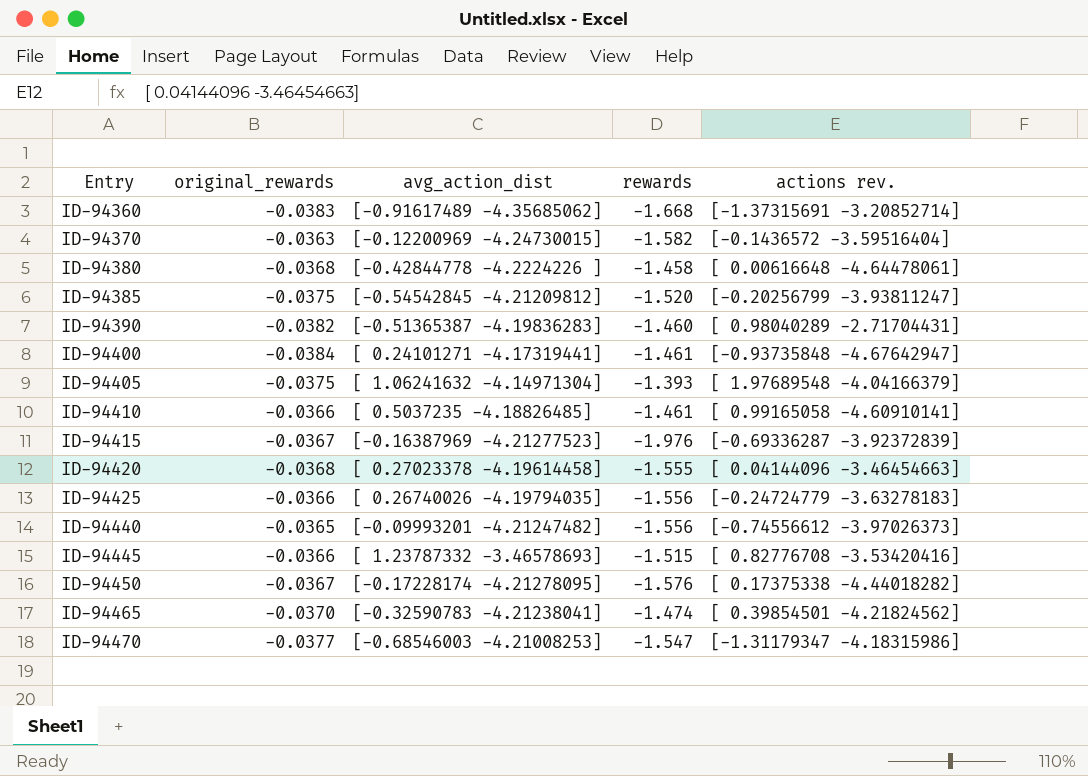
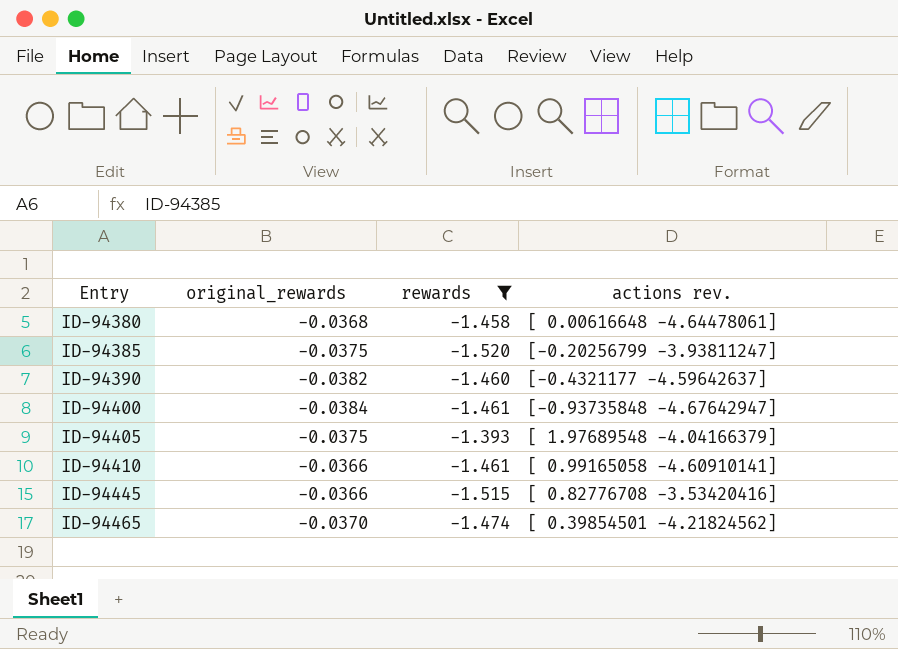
filter: none -> rewards >= -1.520
column avg_action_dist | position: 3 -> none
ID-94390 | actions rev.: [ 0.98040289 -2.71704431] -> [-0.4321177 -4.59642637]

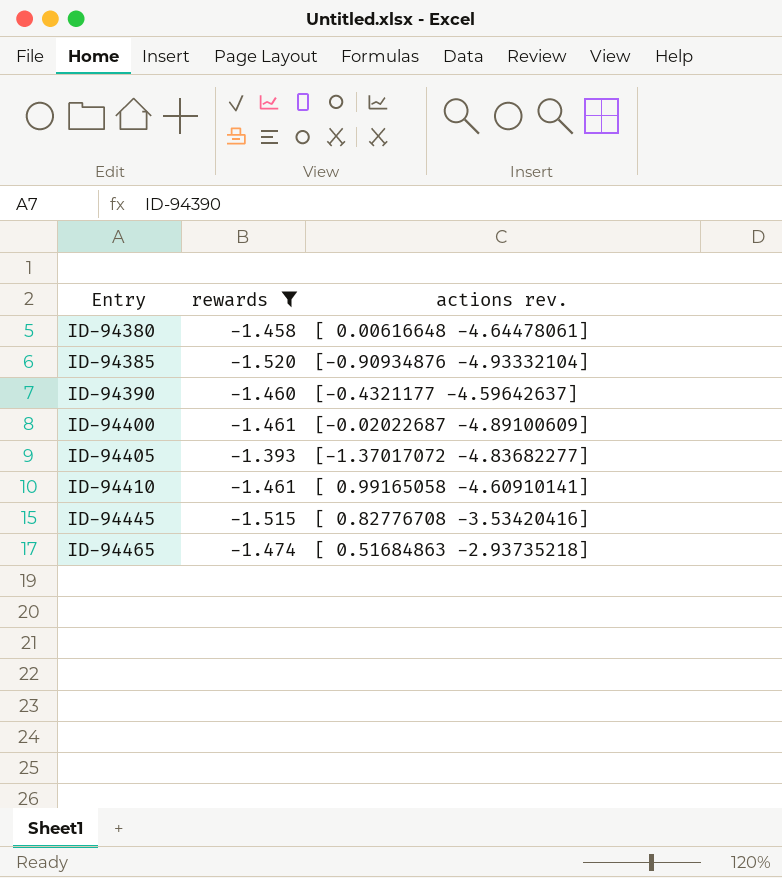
column original_rewards | position: 2 -> none
ID-94385 | actions rev.: [-0.20256799 -3.93811247] -> [-0.90934876 -4.93332104]
ID-94400 | actions rev.: [-0.93735848 -4.67642947] -> [-0.02022687 -4.89100609]
ID-94405 | actions rev.: [ 1.97689548 -4.04166379] -> [-1.37017072 -4.83682277]
ID-94465 | actions rev.: [ 0.39854501 -4.21824562] -> [ 0.51684863 -2.93735218]

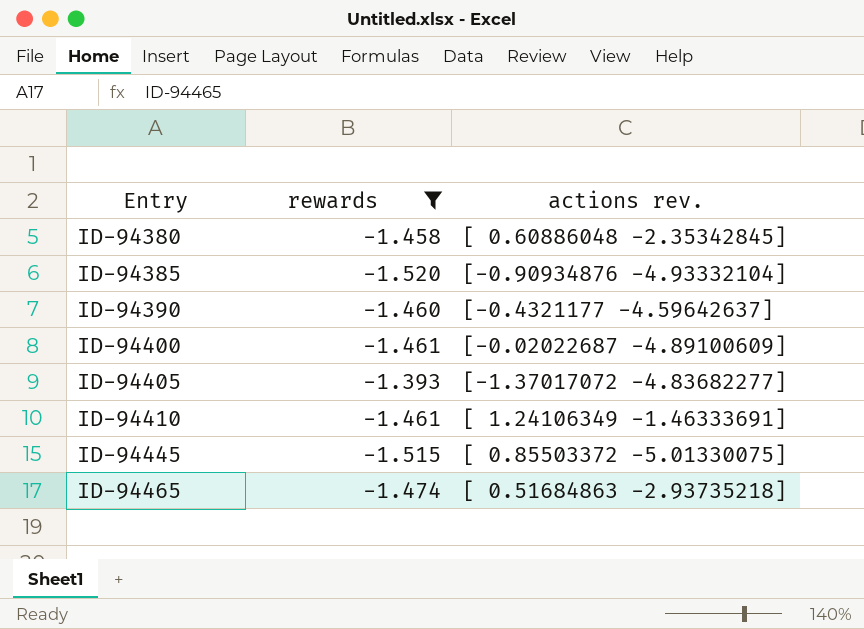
ID-94380 | actions rev.: [ 0.00616648 -4.64478061] -> [ 0.60886048 -2.35342845]
ID-94410 | actions rev.: [ 0.99165058 -4.60910141] -> [ 1.24106349 -1.46333691]
ID-94445 | actions rev.: [ 0.82776708 -3.53420416] -> [ 0.85503372 -5.01330075]

